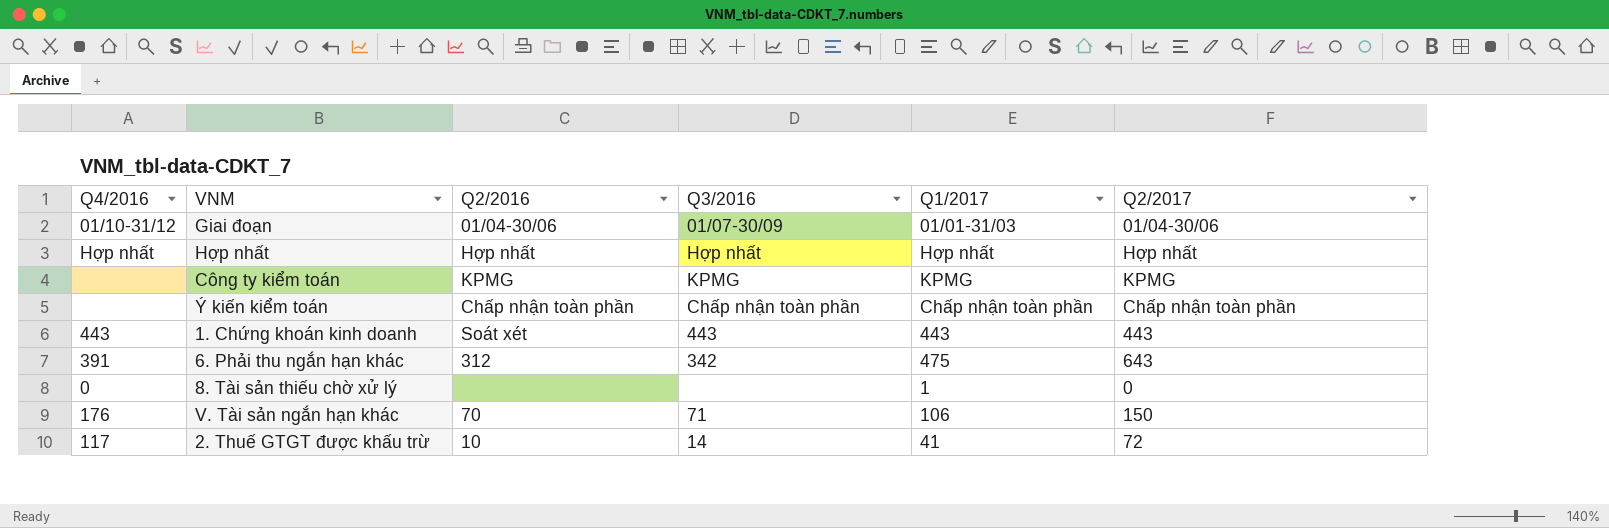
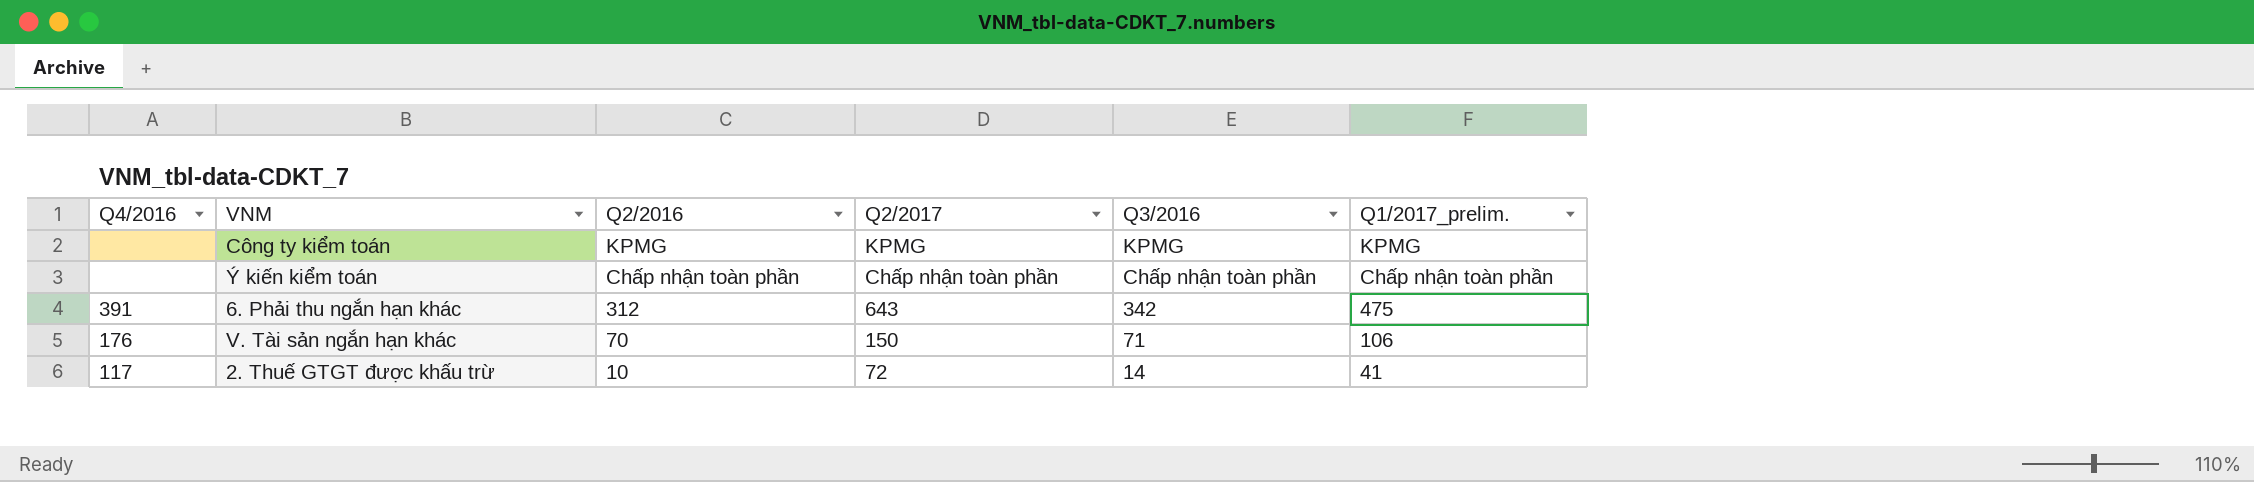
column Q2/2017 | position: 6 -> 4
column name: Q1/2017 -> Q1/2017_prelim.
row Giai đoạn: 01/10-31/12 | 01/04-30/06 | 01/07-30/09 | 01/01-31/03 | 01/04-30/06 -> none
row Hợp nhất: Hợp nhất | Hợp nhất | Hợp nhất | Hợp nhất | Hợp nhất -> none
row 1. Chứng khoán kinh doanh: 443 | Soát xét | 443 | 443 | 443 -> none
row 8. Tài sản thiếu chờ xử lý: 0 | none | none | 1 | 0 -> none

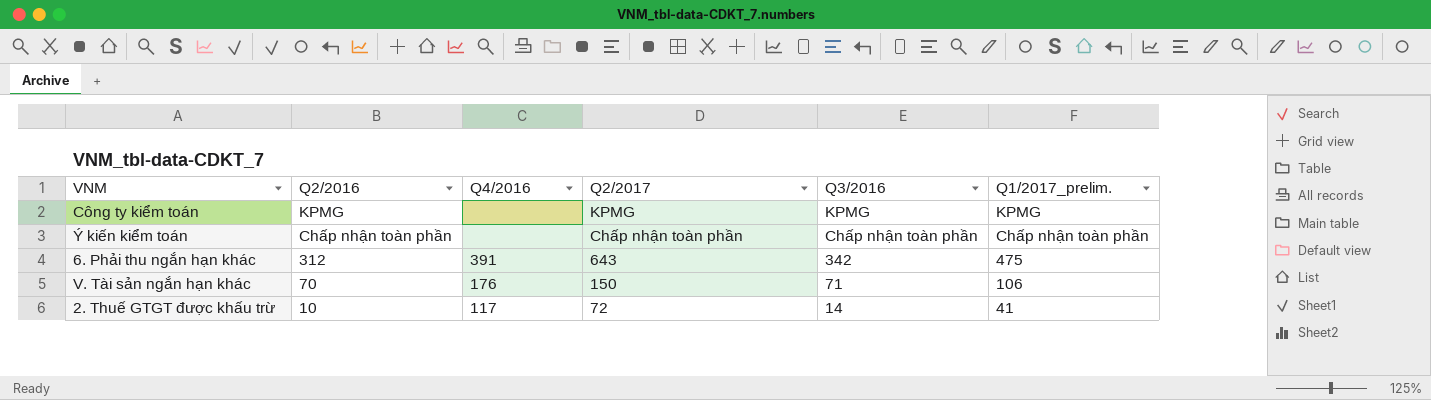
column Q4/2016 | position: 1 -> 3

